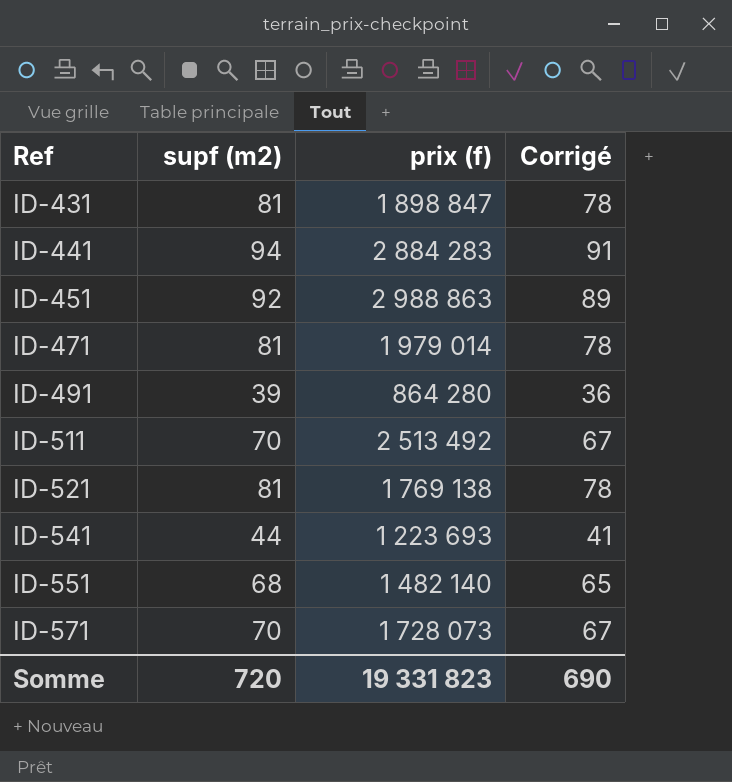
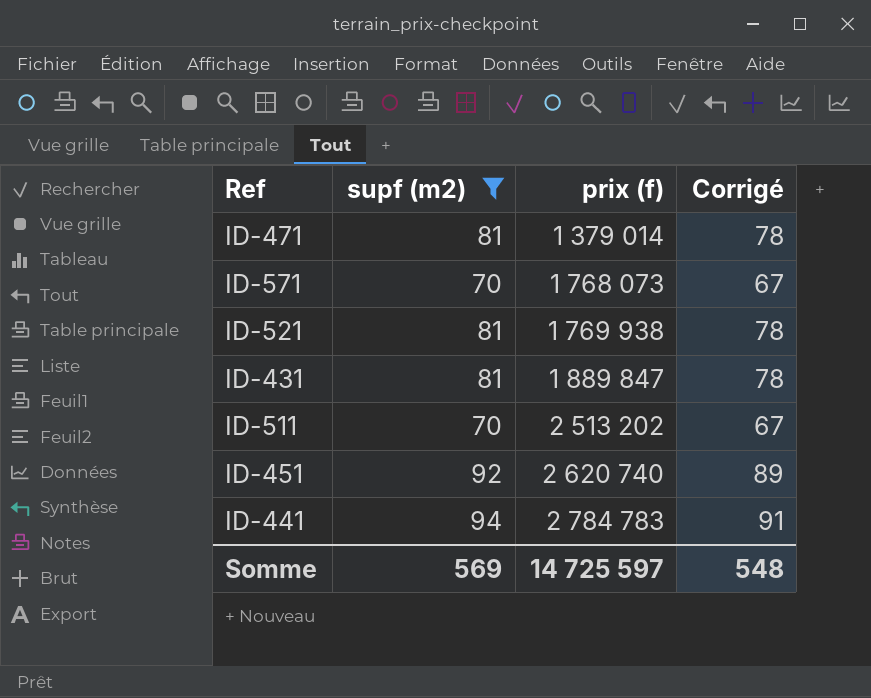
filter: none -> supf (m2) >= 70
row order: Ref ascending -> prix (f) ascending
ID-471 | prix (f): 1 979 014 -> 1 379 014
ID-571 | prix (f): 1 728 073 -> 1 768 073
ID-521 | prix (f): 1 769 138 -> 1 769 938
ID-431 | prix (f): 1 898 847 -> 1 889 847
ID-511 | prix (f): 2 513 492 -> 2 513 202
ID-451 | prix (f): 2 988 863 -> 2 620 740
ID-441 | prix (f): 2 884 283 -> 2 784 783
Somme | supf (m2): 720 -> 569
Somme | prix (f): 19 331 823 -> 14 725 597
Somme | Corrigé: 690 -> 548

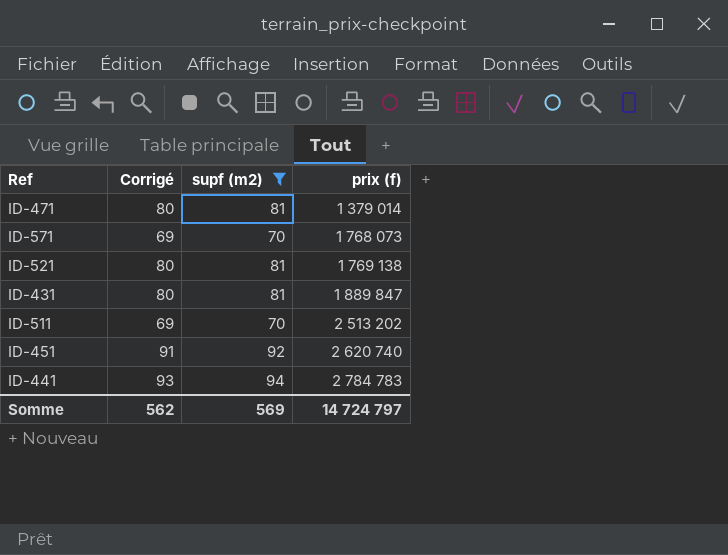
column Corrigé | formula: [supf (m2)] - 3 -> [supf (m2)] - 1
column Corrigé | position: 4 -> 2
ID-521 | prix (f): 1 769 938 -> 1 769 138
Somme | Corrigé: 548 -> 562
Somme | prix (f): 14 725 597 -> 14 724 797

